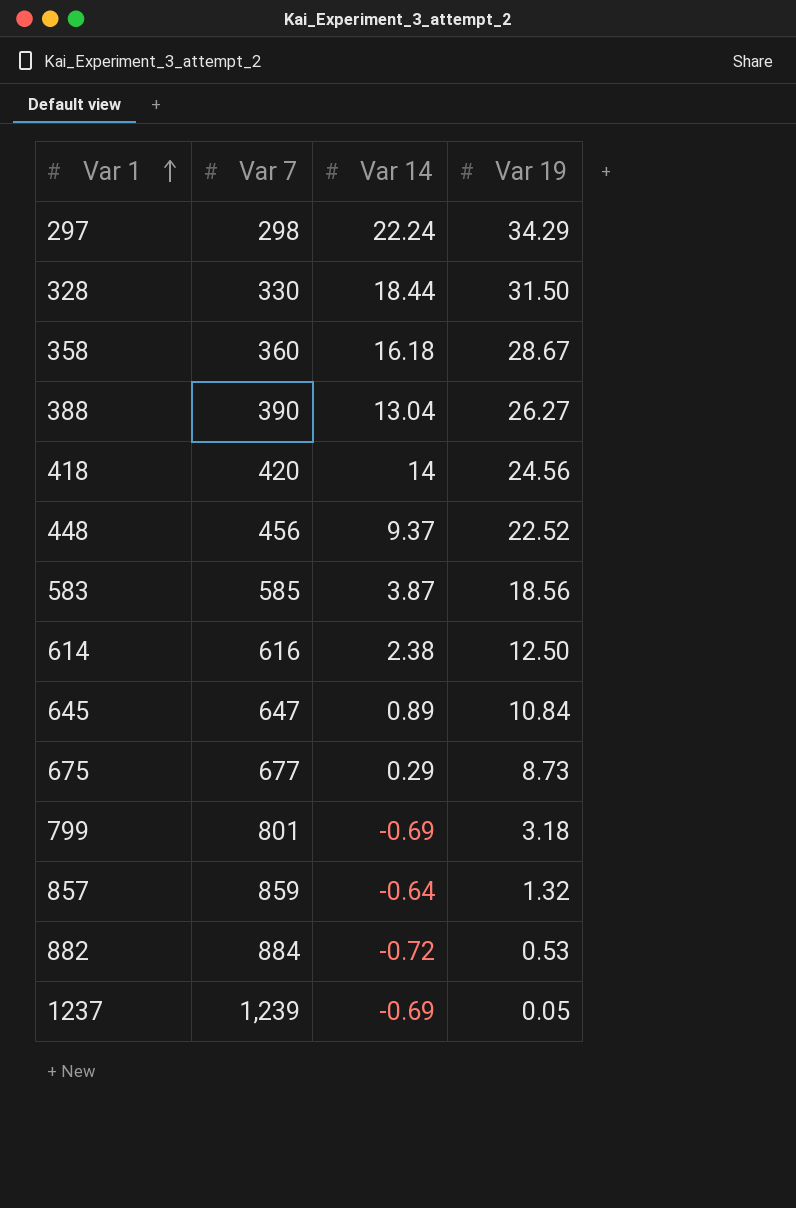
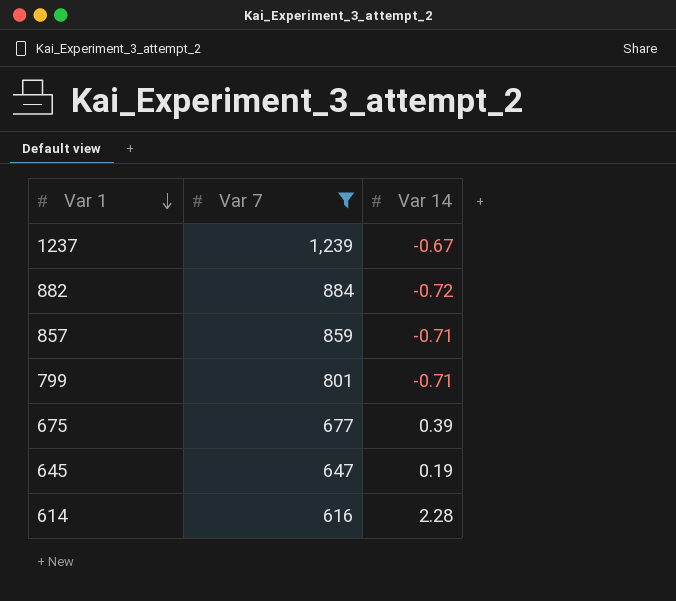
filter: none -> Var 7 >= 616
row order: Var 1 ascending -> Var 1 descending
column Var 19 | position: 4 -> none
1237 | Var 14: -0.69 -> -0.67
857 | Var 14: -0.64 -> -0.71
799 | Var 14: -0.69 -> -0.71
675 | Var 14: 0.29 -> 0.39
645 | Var 14: 0.89 -> 0.19
614 | Var 14: 2.38 -> 2.28

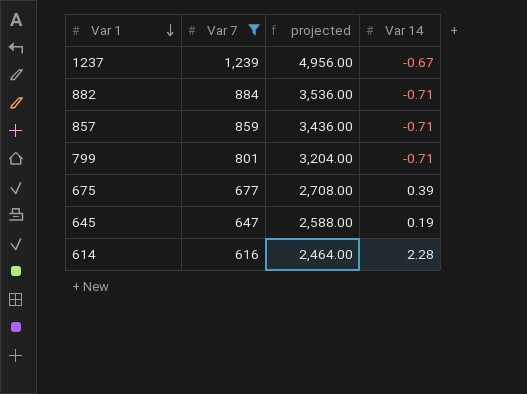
column projected | formula: none -> [Var 7] * 4
882 | Var 14: -0.72 -> -0.71

